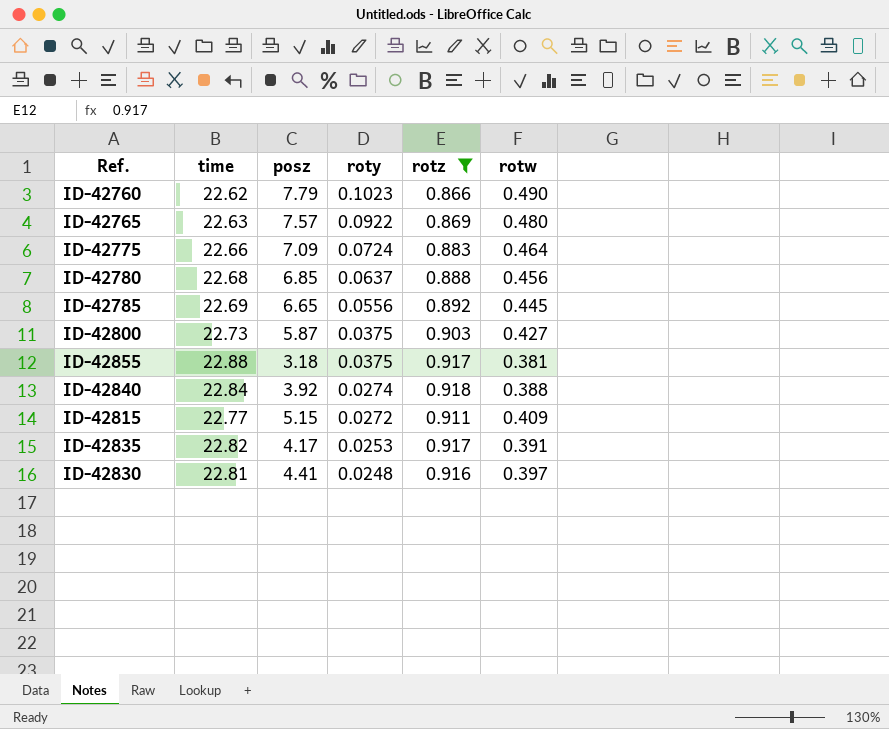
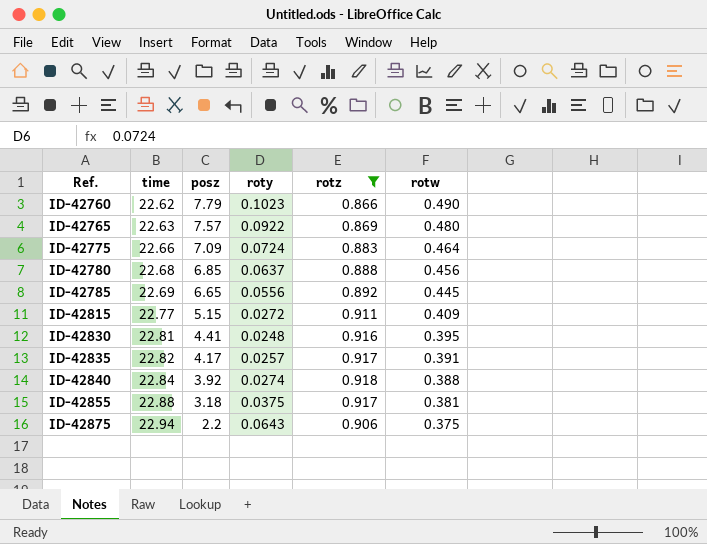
row order: roty descending -> Ref. ascending
row ID-42800: 22.73 | 5.87 | 0.0375 | 0.903 | 0.427 -> none
ID-42830 | rotw: 0.397 -> 0.395
ID-42835 | roty: 0.0253 -> 0.0257
row ID-42875: none -> 22.94 | 2.2 | 0.0643 | 0.906 | 0.375

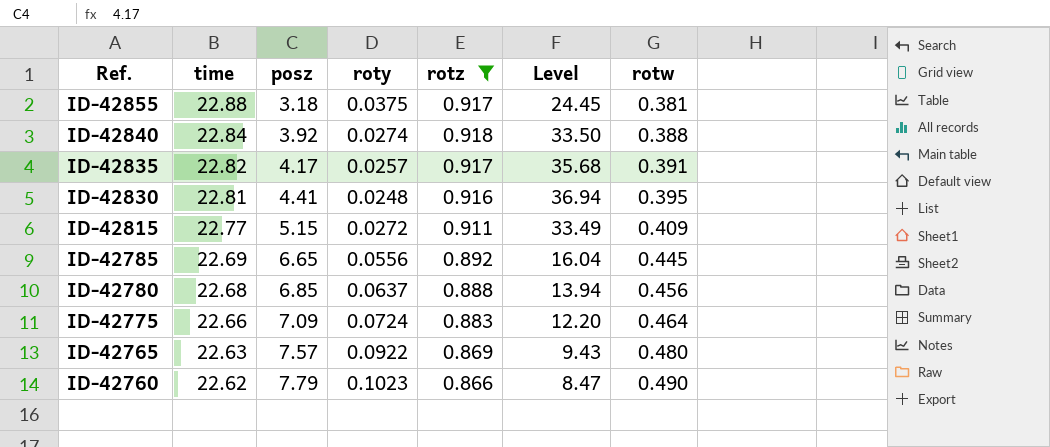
row order: Ref. ascending -> Ref. descending
column Level | formula: none -> [rotz] / [roty]
row ID-42875: 22.94 | 2.2 | 0.0643 | 0.906 | 0.375 -> none

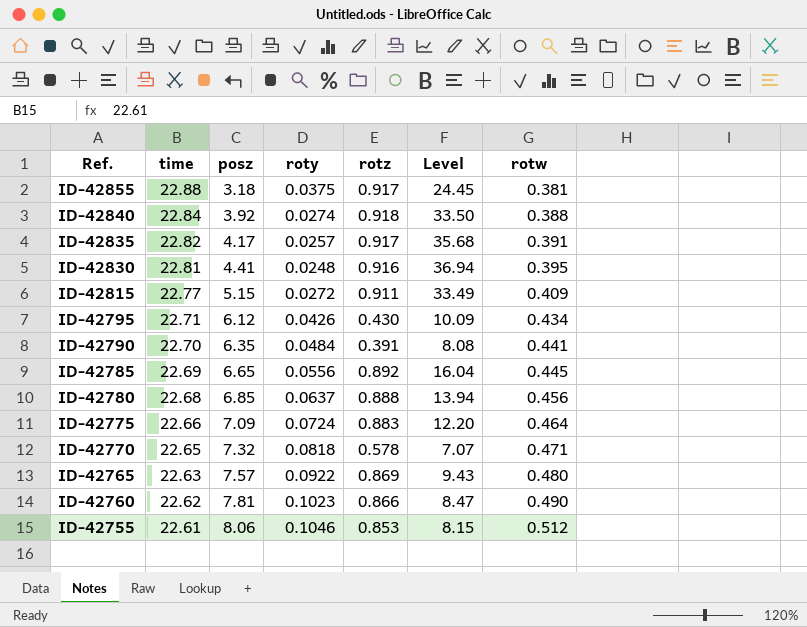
filter: rotz >= 0.866 -> none
ID-42760 | posz: 7.79 -> 7.81

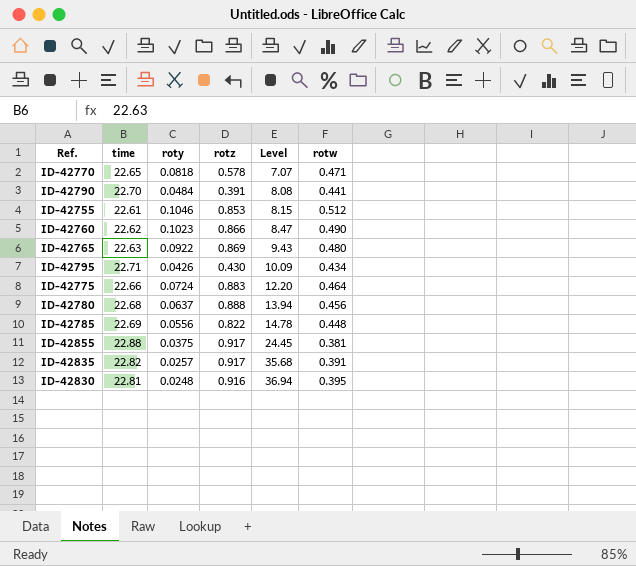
row order: Ref. descending -> Level ascending
column posz | position: 3 -> none
row ID-42840: 22.84 | 3.92 | 0.0274 | 0.918 | 33.50 | 0.388 -> none
row ID-42815: 22.77 | 5.15 | 0.0272 | 0.911 | 33.49 | 0.409 -> none
ID-42785 | rotz: 0.892 -> 0.822
ID-42785 | Level: 16.04 -> 14.78
ID-42785 | rotw: 0.445 -> 0.448

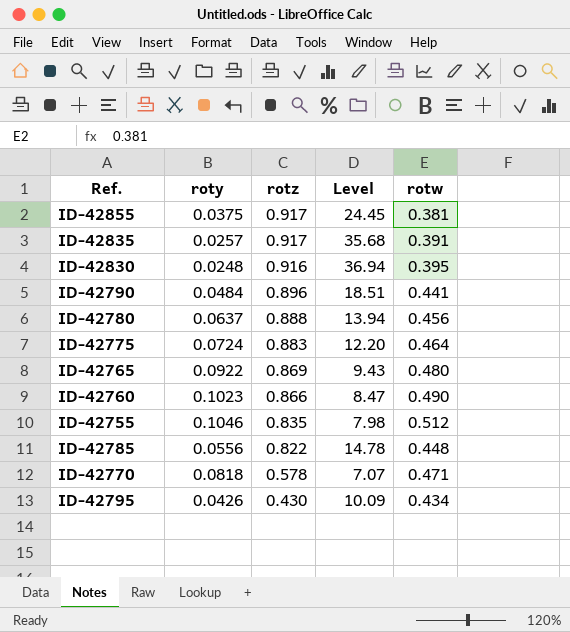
row order: Level ascending -> rotz descending
column time | position: 2 -> none
ID-42790 | rotz: 0.391 -> 0.896
ID-42790 | Level: 8.08 -> 18.51
ID-42755 | rotz: 0.853 -> 0.835
ID-42755 | Level: 8.15 -> 7.98

